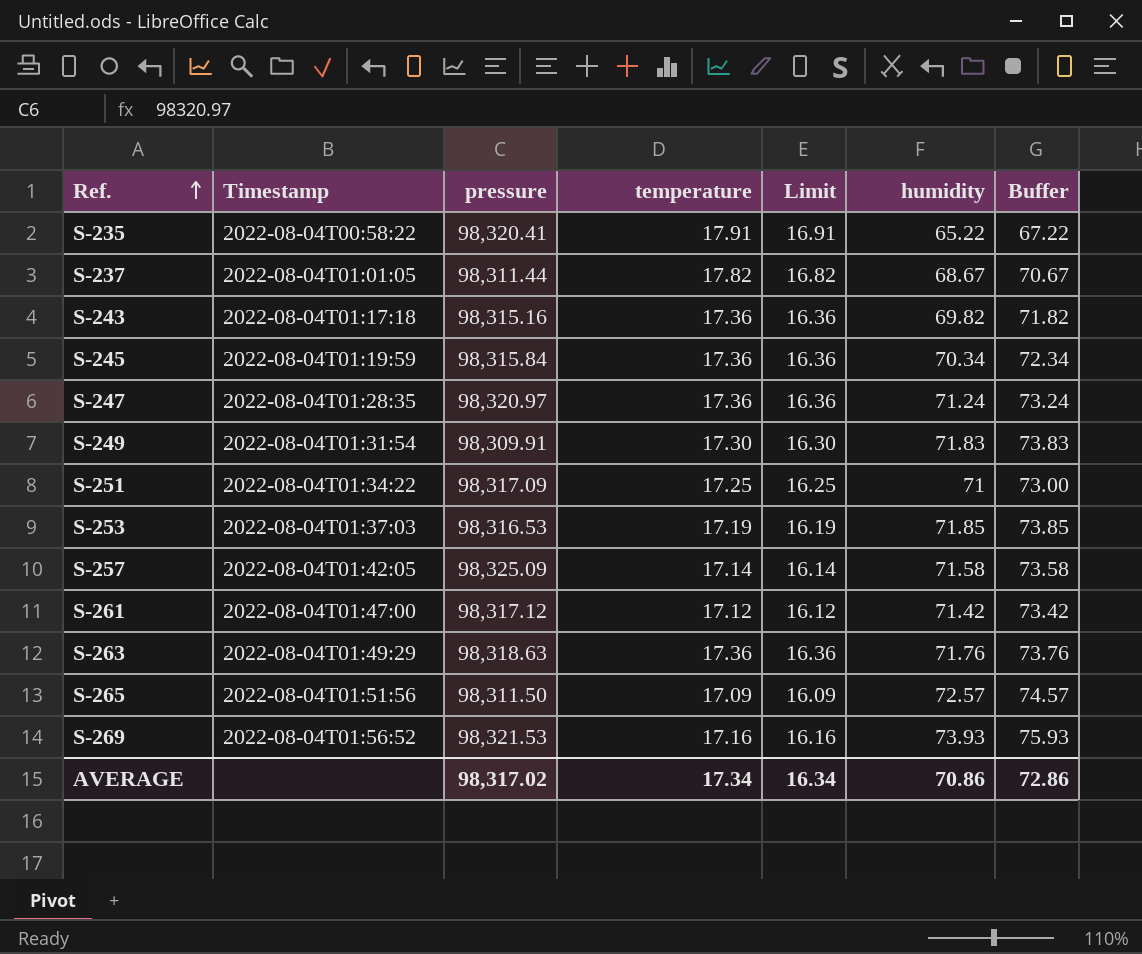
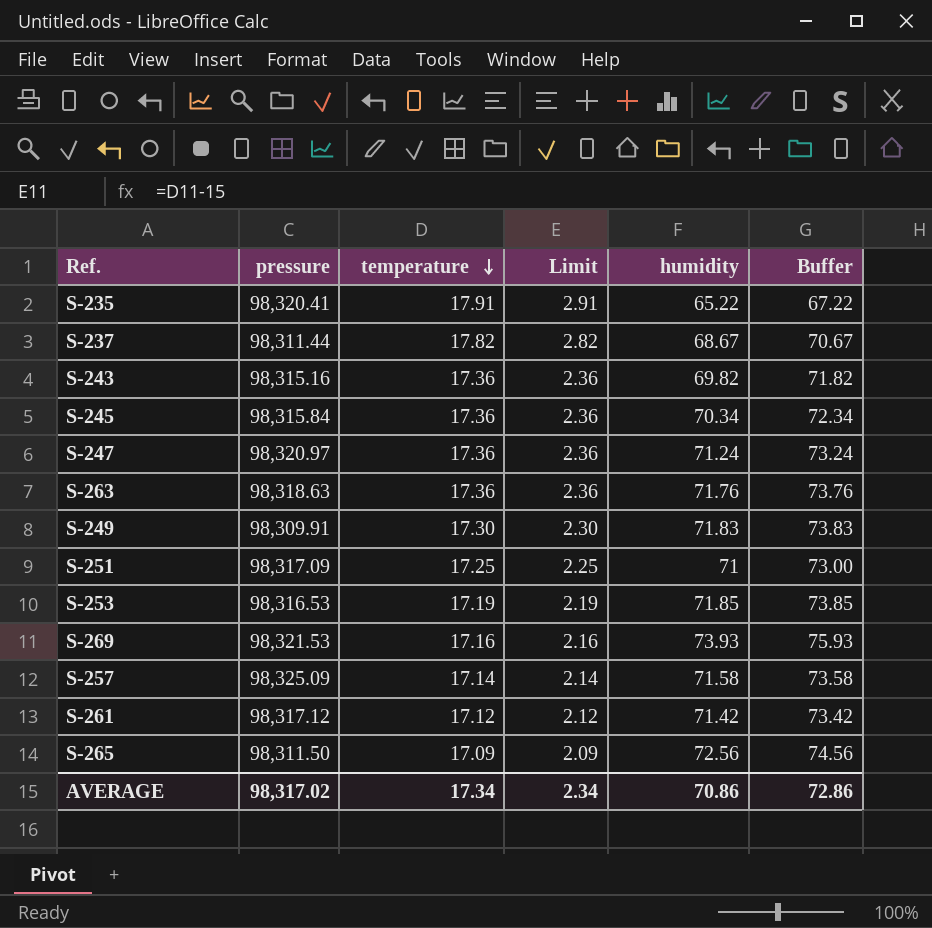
row order: Ref. ascending -> temperature descending
column Timestamp | position: 2 -> none
column Limit | formula: [temperature] - 1 -> [temperature] - 15
S-265 | humidity: 72.57 -> 72.56
S-265 | Buffer: 74.57 -> 74.56
AVERAGE | Limit: 16.34 -> 2.34

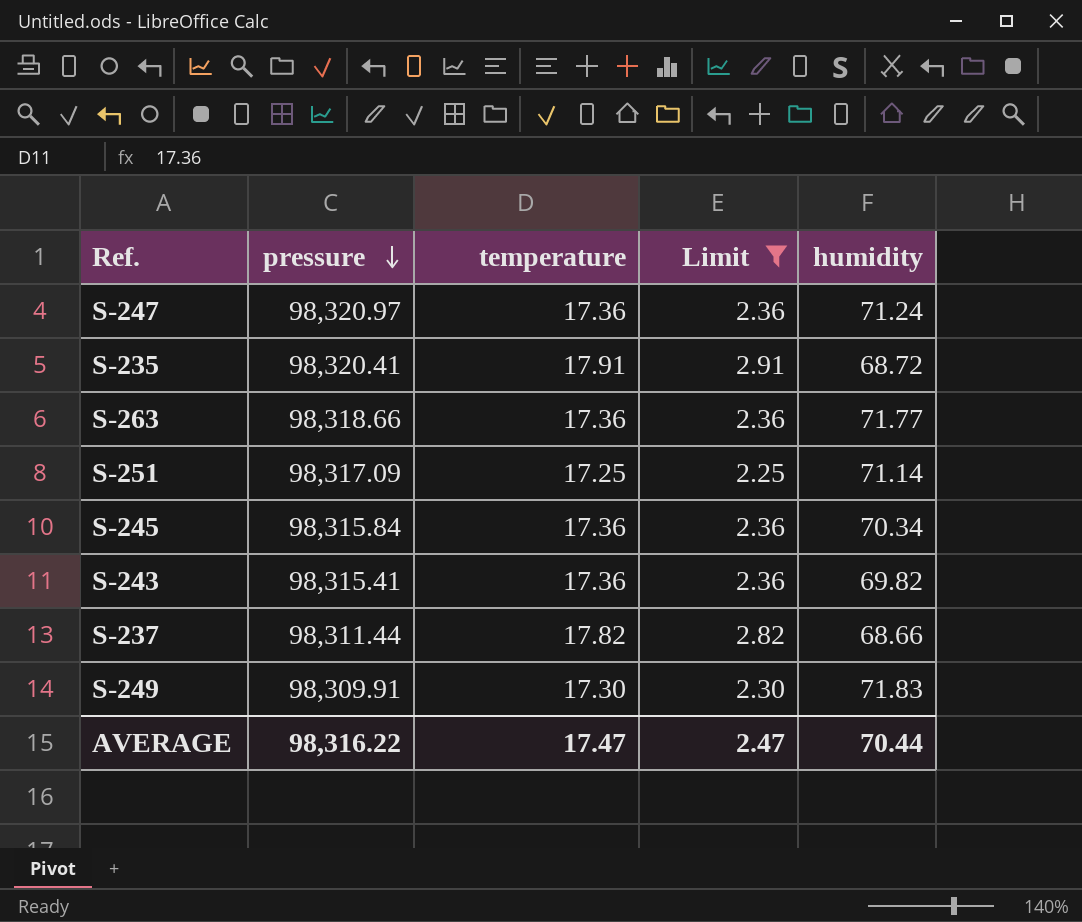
filter: none -> Limit >= 2.25
row order: temperature descending -> pressure descending
column Buffer | formula: [humidity] + 2 -> none
S-235 | humidity: 65.22 -> 68.72
S-263 | pressure: 98,318.63 -> 98,318.66
S-263 | humidity: 71.76 -> 71.77
S-251 | humidity: 71 -> 71.14
S-243 | pressure: 98,315.16 -> 98,315.41
S-237 | humidity: 68.67 -> 68.66
AVERAGE | pressure: 98,317.02 -> 98,316.22
AVERAGE | temperature: 17.34 -> 17.47
AVERAGE | Limit: 2.34 -> 2.47
AVERAGE | humidity: 70.86 -> 70.44

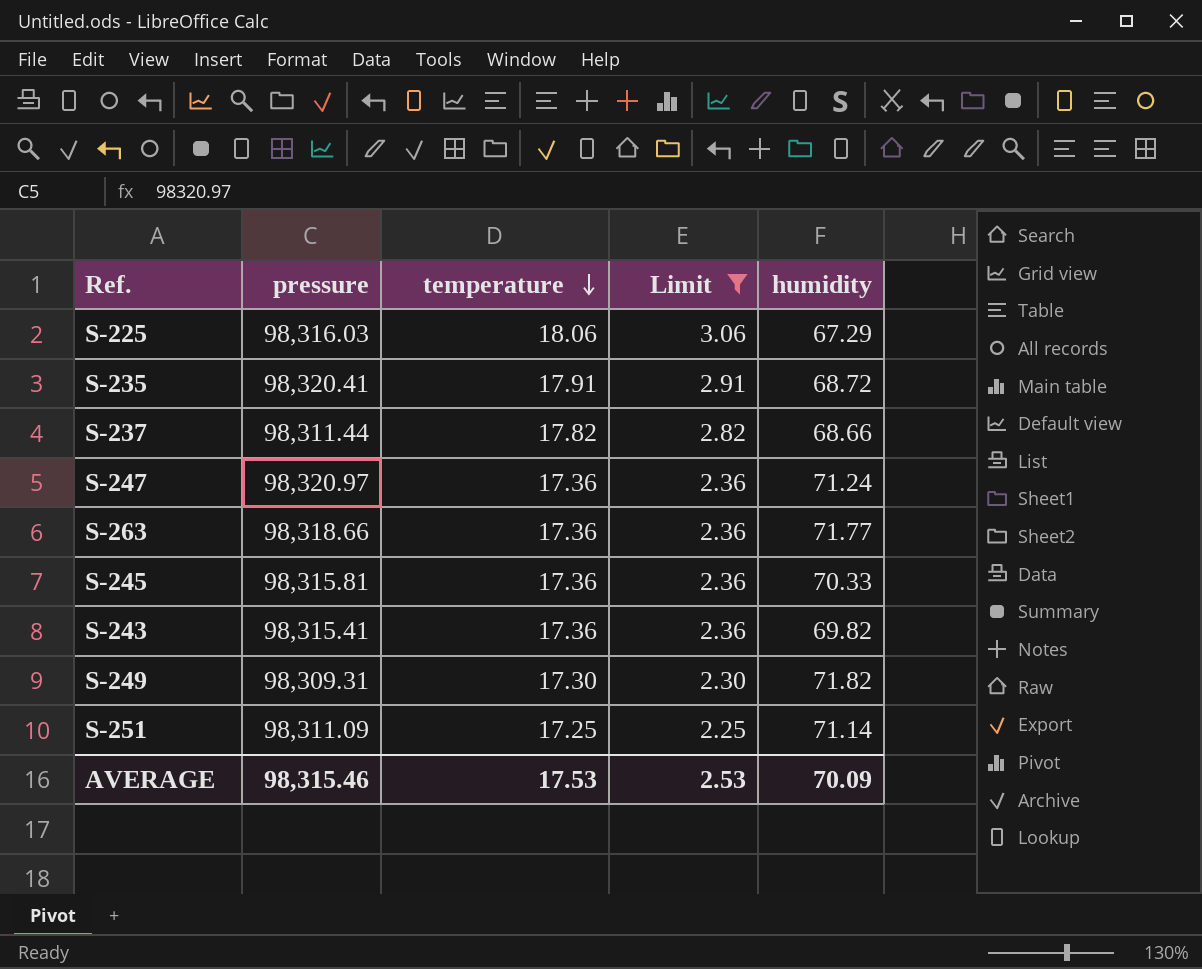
row order: pressure descending -> temperature descending
row S-225: none -> 98,316.03 | 18.06 | 3.06 | 67.29
S-245 | pressure: 98,315.84 -> 98,315.81
S-245 | humidity: 70.34 -> 70.33
S-249 | pressure: 98,309.91 -> 98,309.31
S-249 | humidity: 71.83 -> 71.82
S-251 | pressure: 98,317.09 -> 98,311.09
AVERAGE | pressure: 98,316.22 -> 98,315.46
AVERAGE | temperature: 17.47 -> 17.53
AVERAGE | Limit: 2.47 -> 2.53
AVERAGE | humidity: 70.44 -> 70.09

